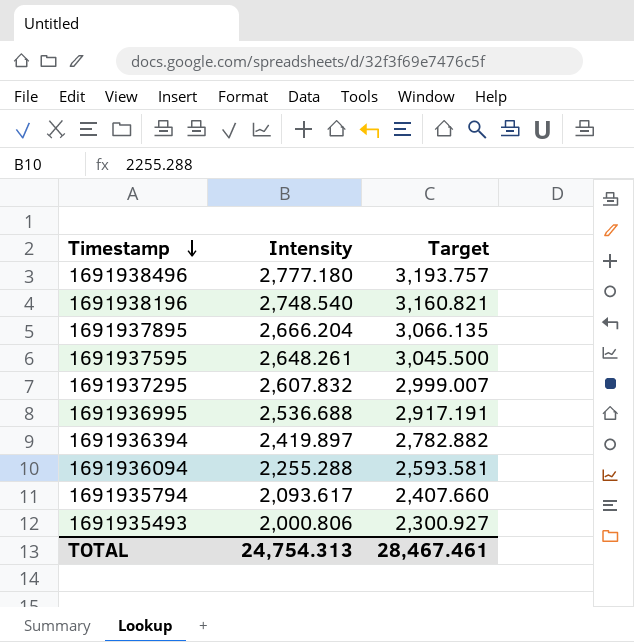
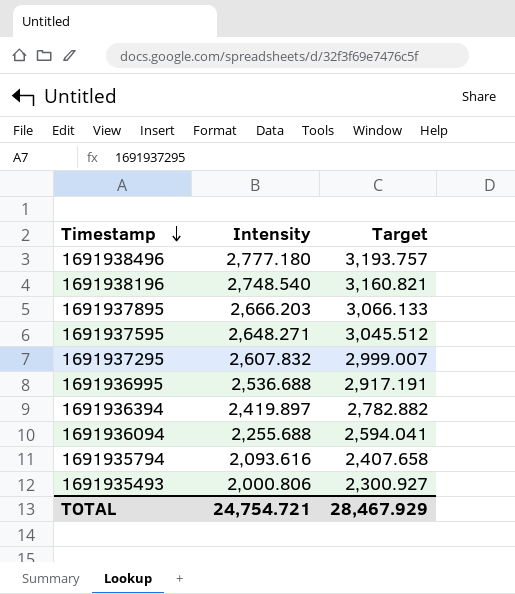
1691937895 | Intensity: 2,666.204 -> 2,666.203
1691937895 | Target: 3,066.135 -> 3,066.133
1691937595 | Intensity: 2,648.261 -> 2,648.271
1691937595 | Target: 3,045.500 -> 3,045.512
1691936094 | Intensity: 2,255.288 -> 2,255.688
1691936094 | Target: 2,593.581 -> 2,594.041
1691935794 | Intensity: 2,093.617 -> 2,093.616
1691935794 | Target: 2,407.660 -> 2,407.658
TOTAL | Intensity: 24,754.313 -> 24,754.721
TOTAL | Target: 28,467.461 -> 28,467.929

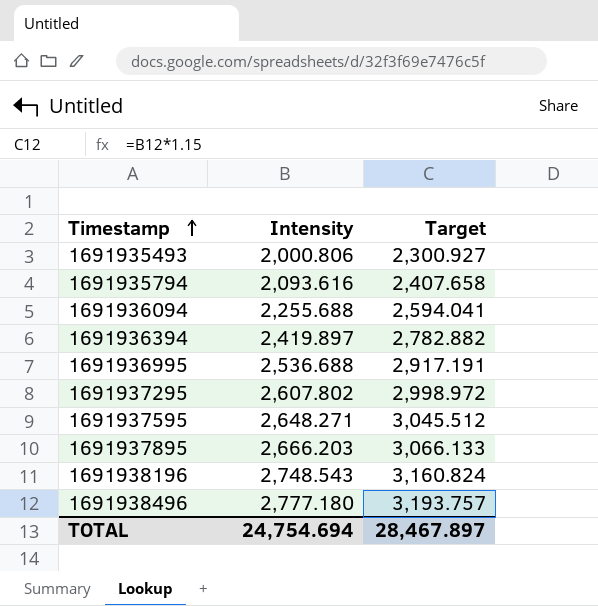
row order: Timestamp descending -> Timestamp ascending
1691937295 | Intensity: 2,607.832 -> 2,607.802
1691937295 | Target: 2,999.007 -> 2,998.972
1691938196 | Intensity: 2,748.540 -> 2,748.543
1691938196 | Target: 3,160.821 -> 3,160.824
TOTAL | Intensity: 24,754.721 -> 24,754.694
TOTAL | Target: 28,467.929 -> 28,467.897

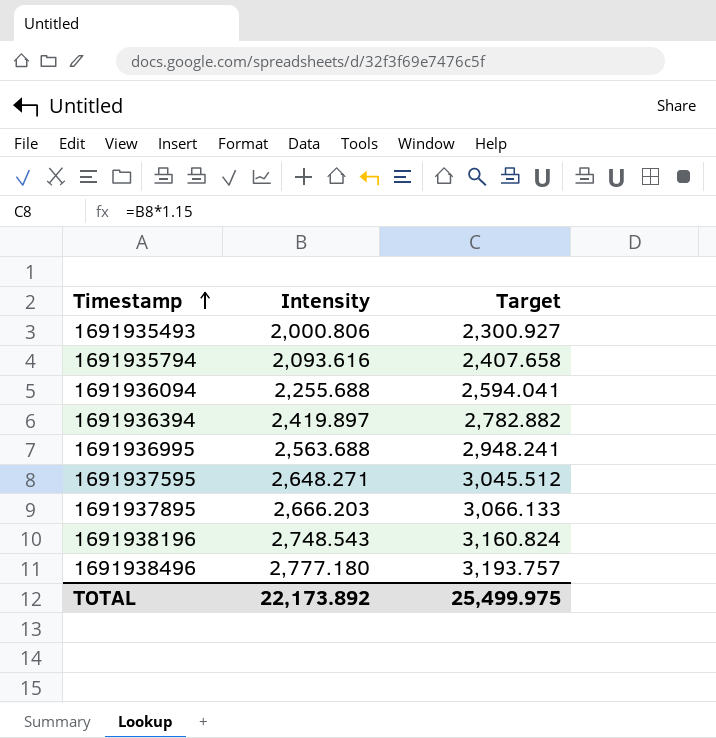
row 1691937295: 2,607.802 | 2,998.972 -> none
1691936995 | Intensity: 2,536.688 -> 2,563.688
1691936995 | Target: 2,917.191 -> 2,948.241
TOTAL | Intensity: 24,754.694 -> 22,173.892
TOTAL | Target: 28,467.897 -> 25,499.975

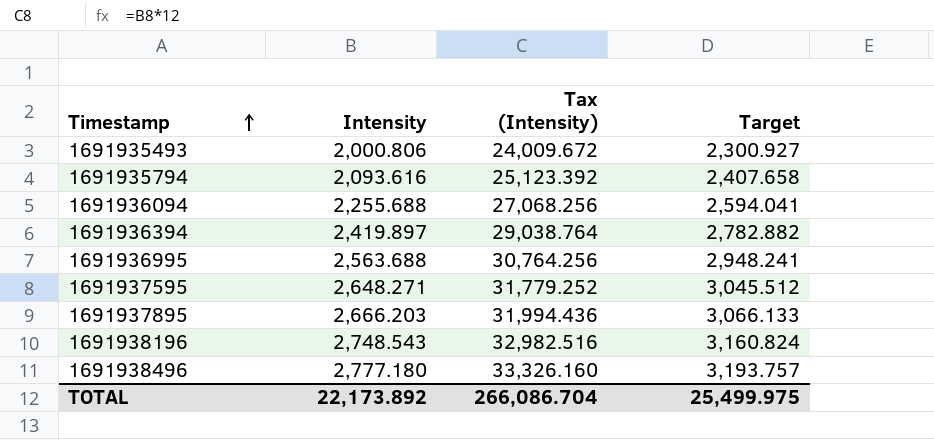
column Tax (Intensity) | formula: none -> [Intensity] * 12

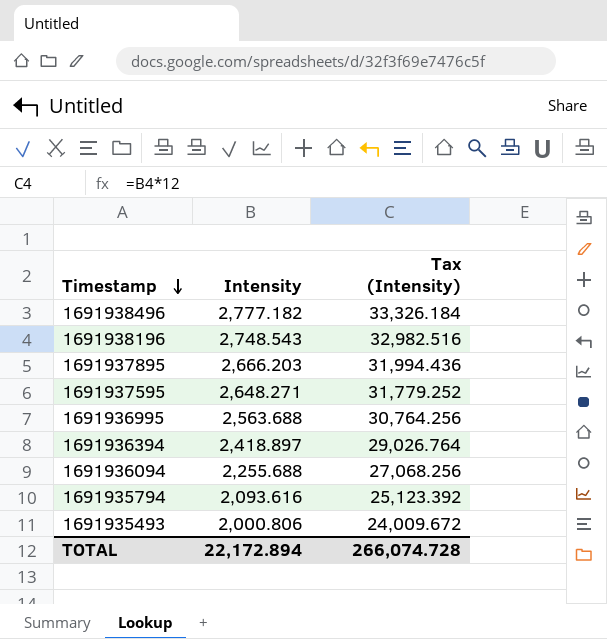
row order: Timestamp ascending -> Timestamp descending
column Target | formula: [Intensity] * 1.15 -> none
1691938496 | Intensity: 2,777.180 -> 2,777.182
1691938496 | Tax (Intensity): 33,326.160 -> 33,326.184
1691936394 | Intensity: 2,419.897 -> 2,418.897
1691936394 | Tax (Intensity): 29,038.764 -> 29,026.764
TOTAL | Intensity: 22,173.892 -> 22,172.894
TOTAL | Tax (Intensity): 266,086.704 -> 266,074.728

